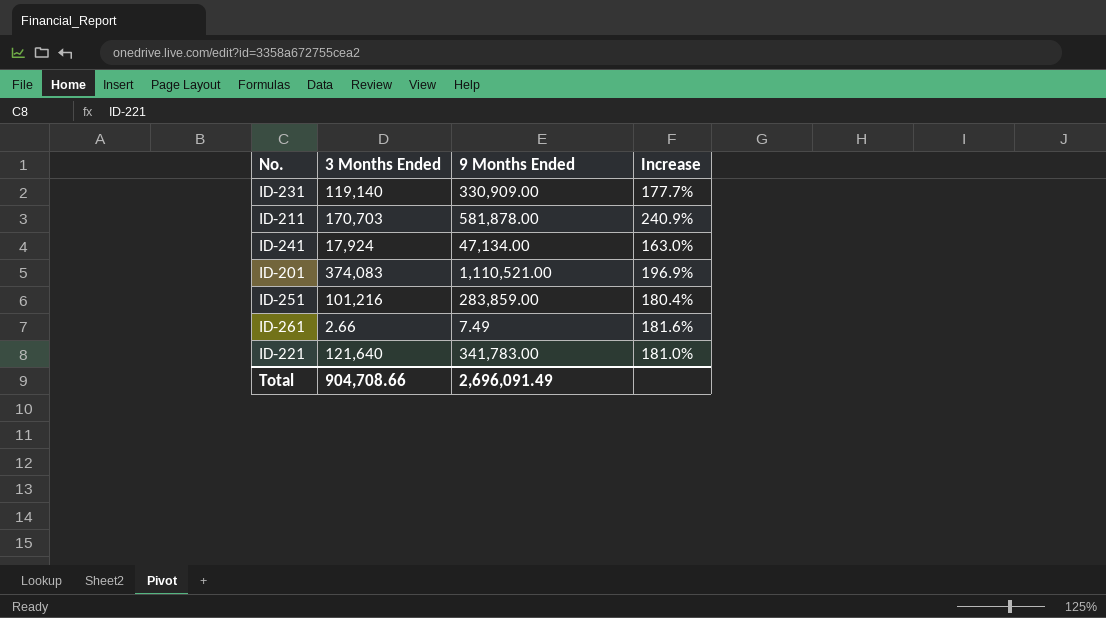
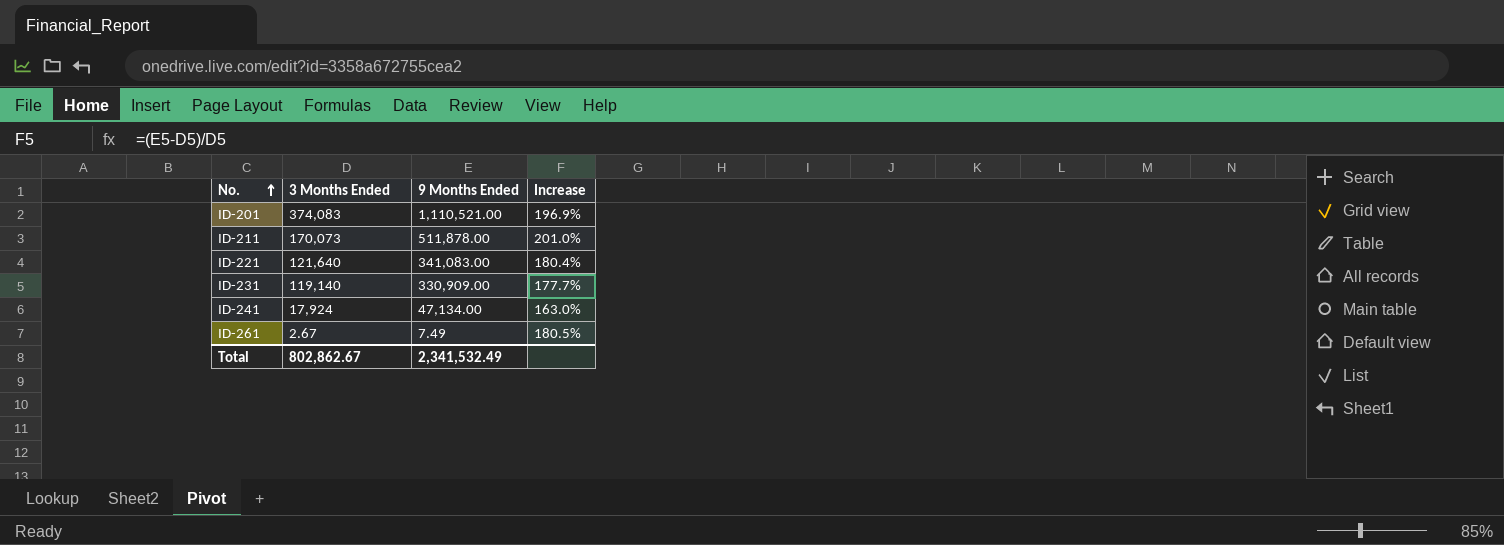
row order: none -> No. ascending
row ID-251: 101,216 | 283,859.00 | 180.4% -> none
ID-211 | 3 Months Ended: 170,703 -> 170,073
ID-211 | 9 Months Ended: 581,878.00 -> 511,878.00
ID-211 | Increase: 240.9% -> 201.0%
ID-221 | 9 Months Ended: 341,783.00 -> 341,083.00
ID-221 | Increase: 181.0% -> 180.4%
ID-261 | 3 Months Ended: 2.66 -> 2.67
ID-261 | Increase: 181.6% -> 180.5%
Total | 3 Months Ended: 904,708.66 -> 802,862.67
Total | 9 Months Ended: 2,696,091.49 -> 2,341,532.49

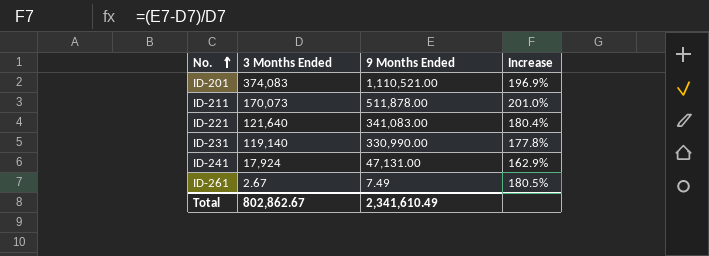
ID-231 | 9 Months Ended: 330,909.00 -> 330,990.00
ID-231 | Increase: 177.7% -> 177.8%
ID-241 | 9 Months Ended: 47,134.00 -> 47,131.00
ID-241 | Increase: 163.0% -> 162.9%
Total | 9 Months Ended: 2,341,532.49 -> 2,341,610.49

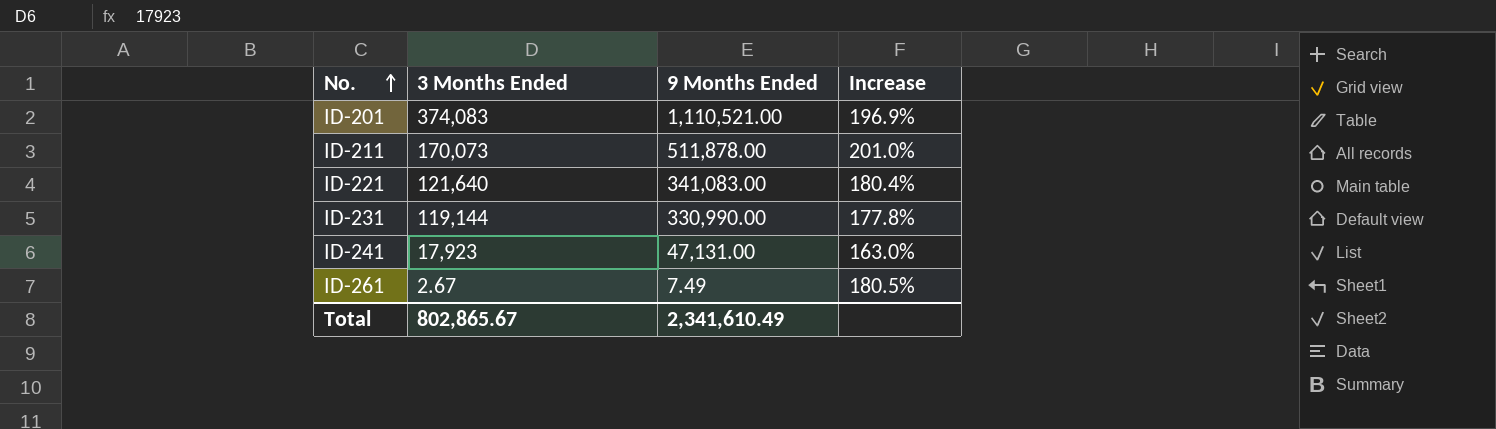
ID-231 | 3 Months Ended: 119,140 -> 119,144
ID-241 | 3 Months Ended: 17,924 -> 17,923
ID-241 | Increase: 162.9% -> 163.0%
Total | 3 Months Ended: 802,862.67 -> 802,865.67

